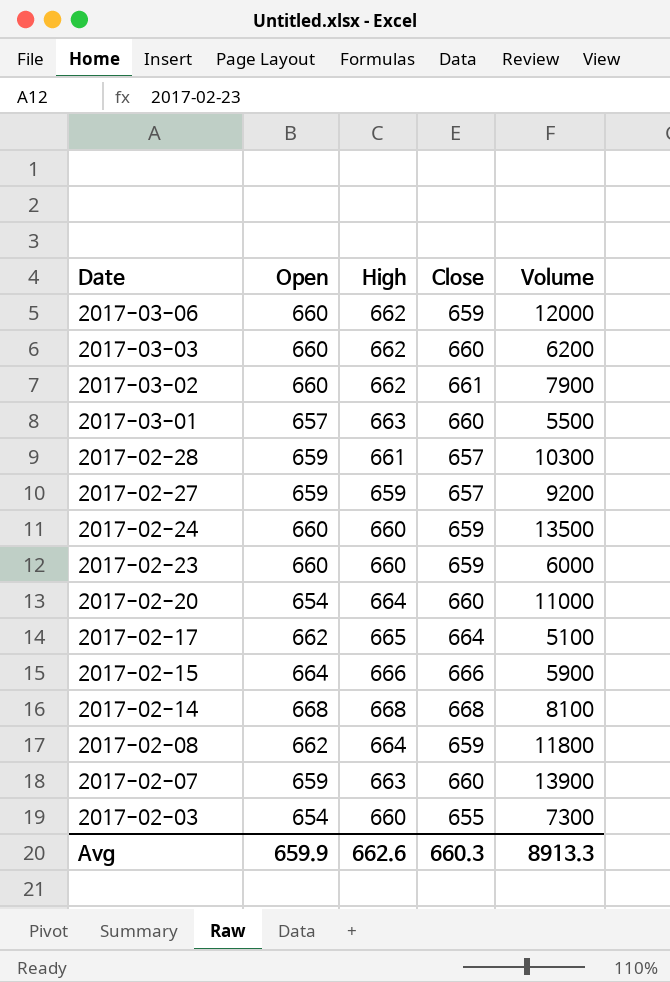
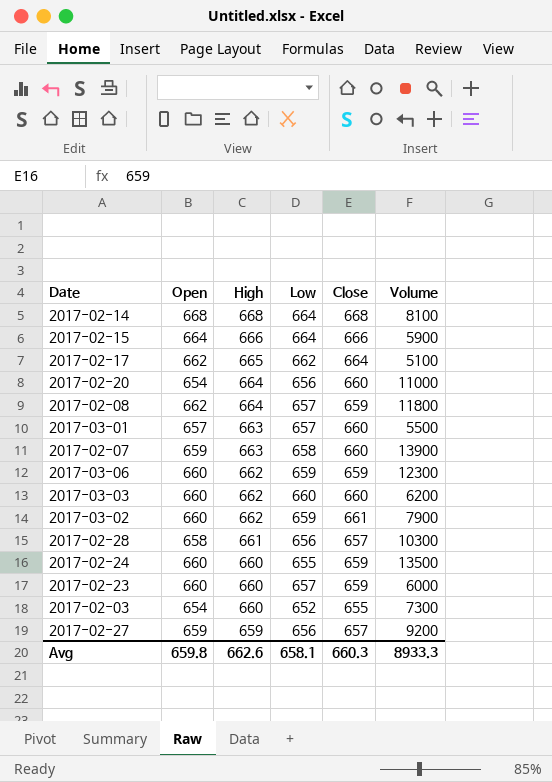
row order: Date descending -> High descending
column Low | position: none -> 4
2017-03-06 | Volume: 12000 -> 12300
2017-02-28 | Open: 659 -> 658
Avg | Open: 659.9 -> 659.8
Avg | Volume: 8913.3 -> 8933.3

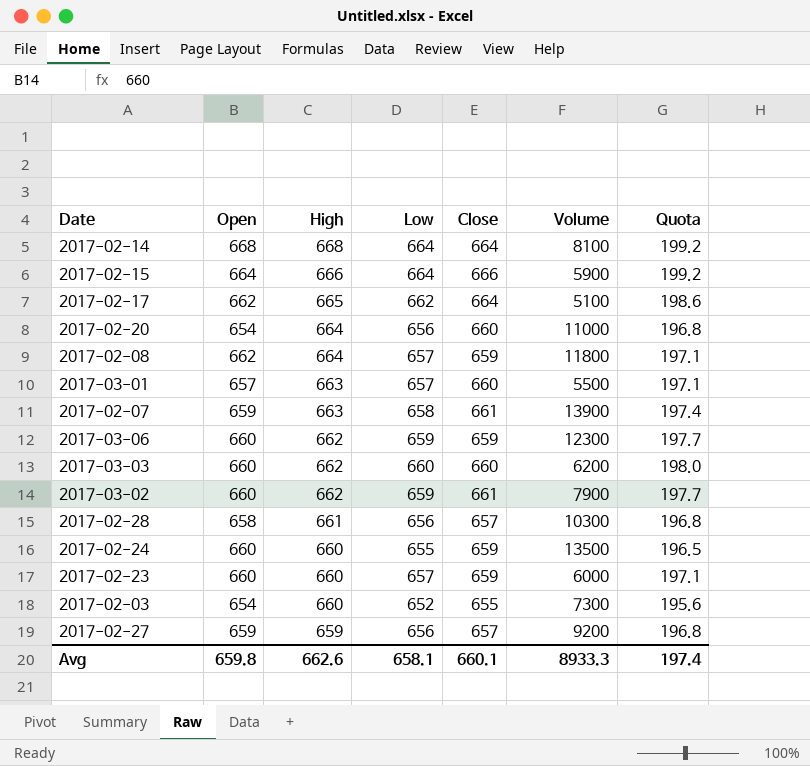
column Quota | formula: none -> [Low] * 0.3
2017-02-14 | Close: 668 -> 664
2017-02-07 | Close: 660 -> 661
Avg | Close: 660.3 -> 660.1

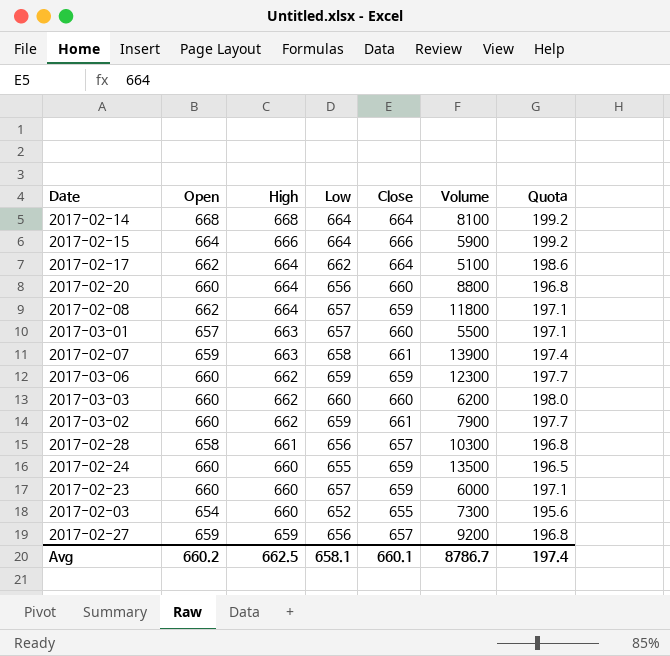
2017-02-17 | High: 665 -> 664
2017-02-20 | Open: 654 -> 660
2017-02-20 | Volume: 11000 -> 8800
Avg | Open: 659.8 -> 660.2
Avg | High: 662.6 -> 662.5
Avg | Volume: 8933.3 -> 8786.7

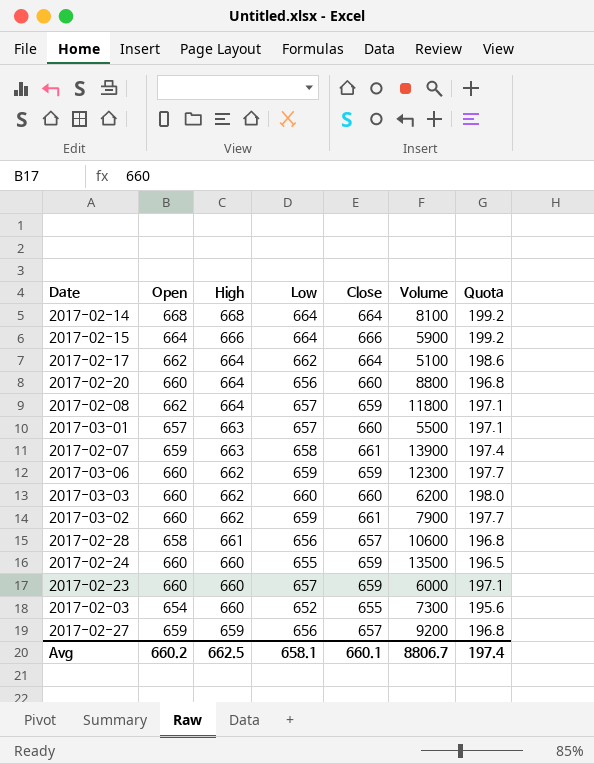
2017-02-28 | Volume: 10300 -> 10600
Avg | Volume: 8786.7 -> 8806.7

